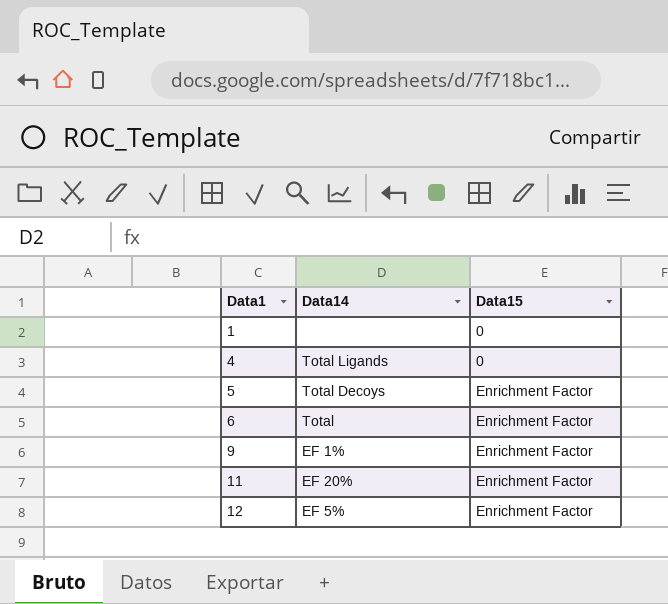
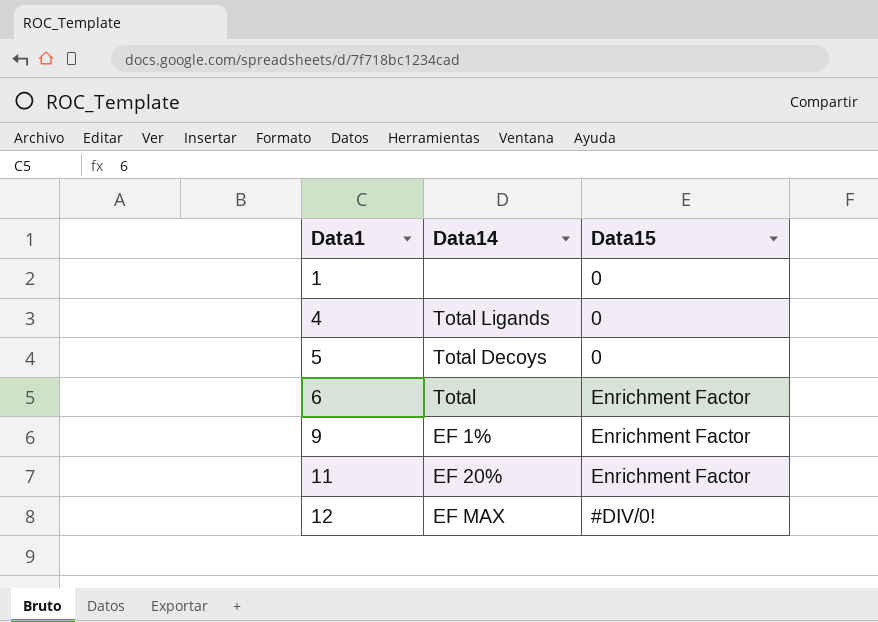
5 | Data15: Enrichment Factor -> 0
12 | Data14: EF 5% -> EF MAX
12 | Data15: Enrichment Factor -> #DIV/0!

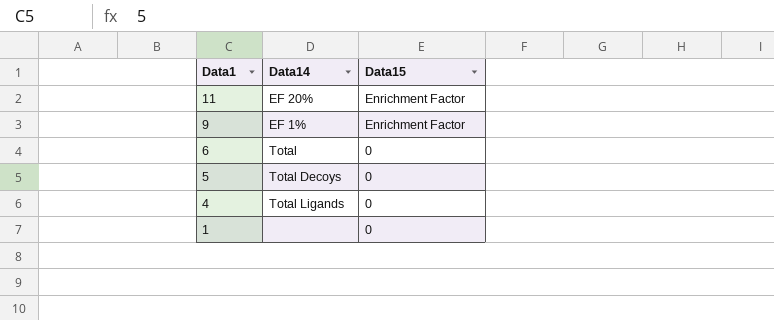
row order: Data1 ascending -> Data1 descending
row 12: EF MAX | #DIV/0! -> none
6 | Data15: Enrichment Factor -> 0

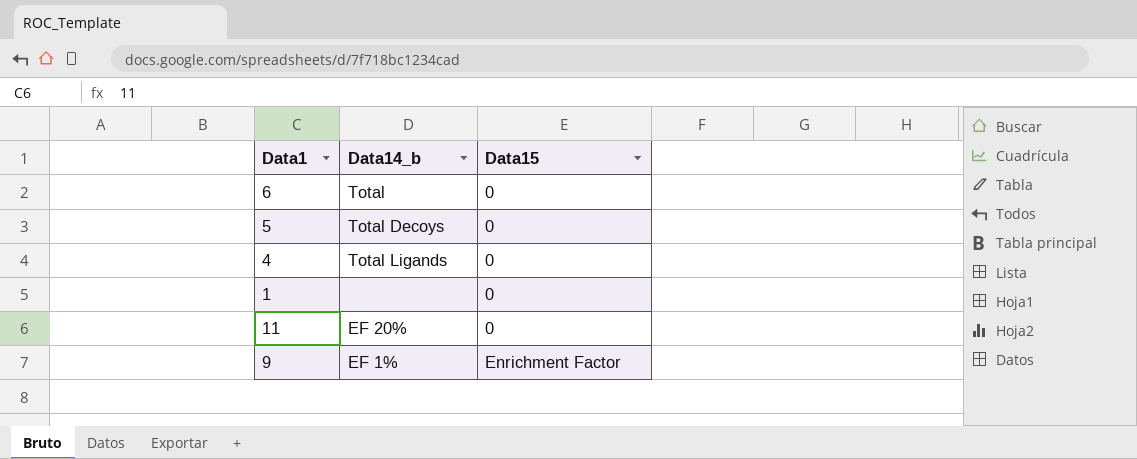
row order: Data1 descending -> Data15 ascending
column name: Data14 -> Data14_b
11 | Data15: Enrichment Factor -> 0

